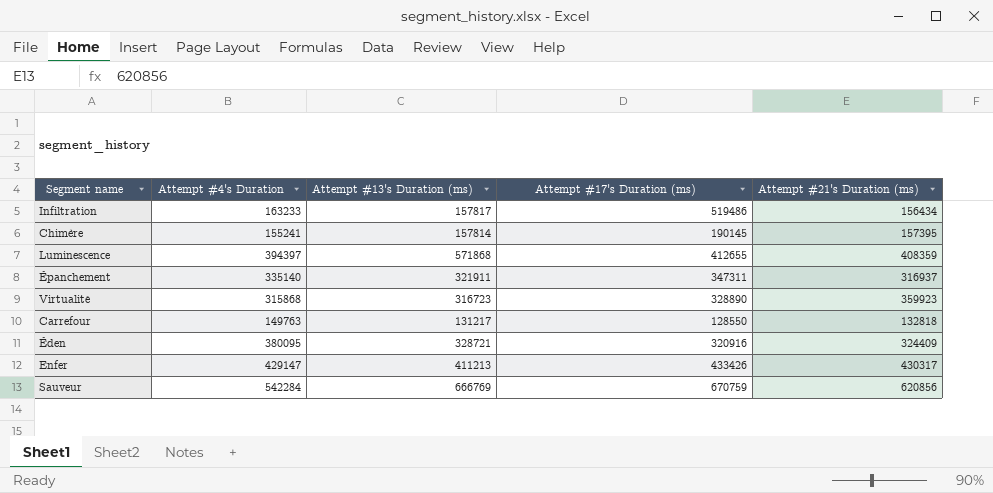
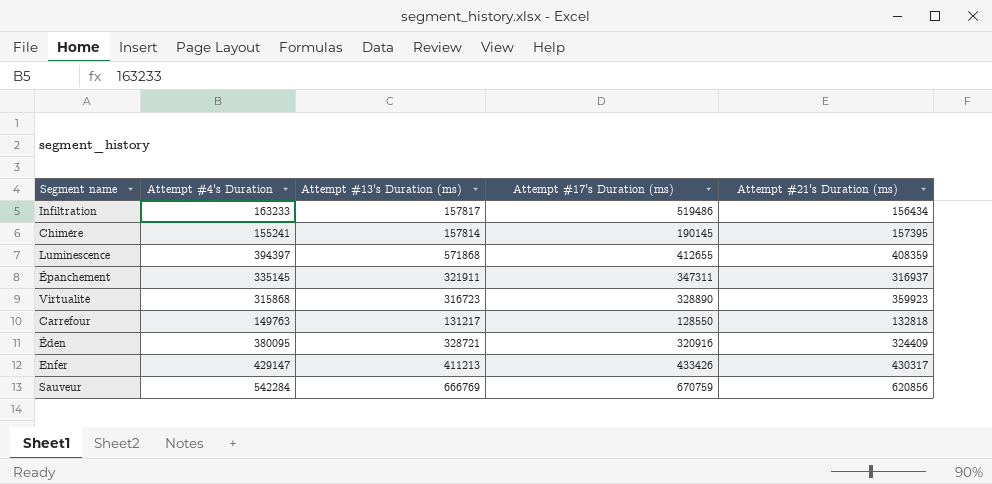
Épanchement | Attempt #4's Duration: 335140 -> 335145

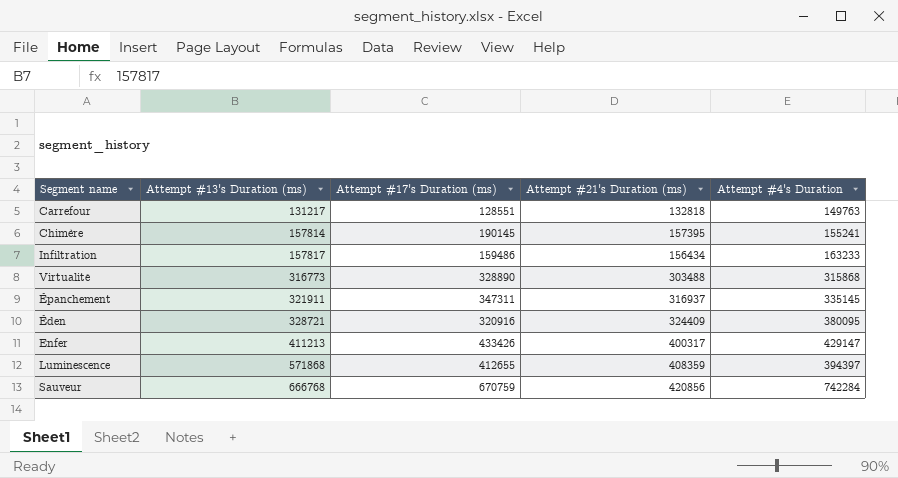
row order: none -> Attempt #13's Duration (ms) ascending
column Attempt #4's Duration | position: 2 -> 5
Carrefour | Attempt #17's Duration (ms): 128550 -> 128551
Infiltration | Attempt #17's Duration (ms): 519486 -> 159486
Virtualité | Attempt #13's Duration (ms): 316723 -> 316773
Virtualité | Attempt #21's Duration (ms): 359923 -> 303488
Enfer | Attempt #21's Duration (ms): 430317 -> 400317
Sauveur | Attempt #13's Duration (ms): 666769 -> 666768
Sauveur | Attempt #21's Duration (ms): 620856 -> 420856
Sauveur | Attempt #4's Duration: 542284 -> 742284

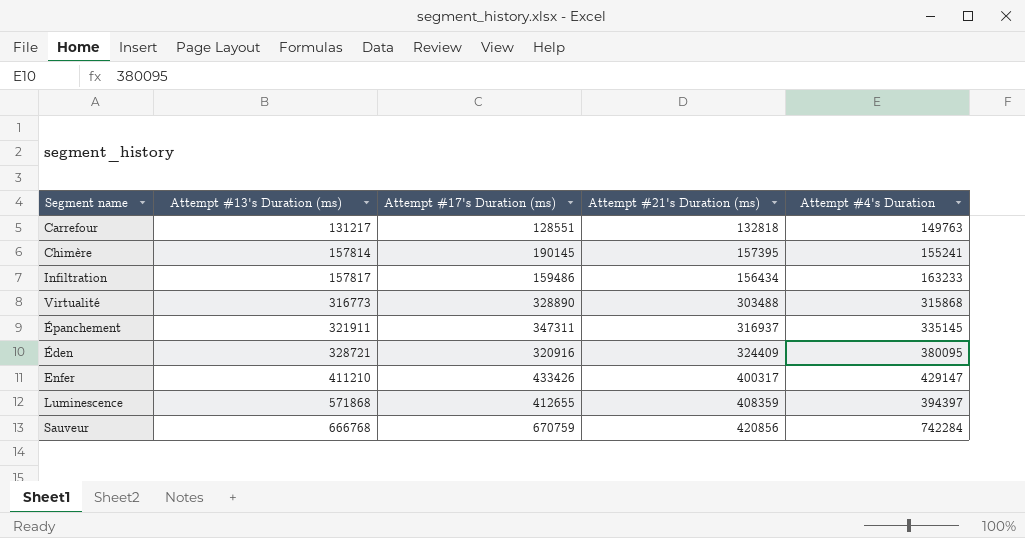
Enfer | Attempt #13's Duration (ms): 411213 -> 411210

